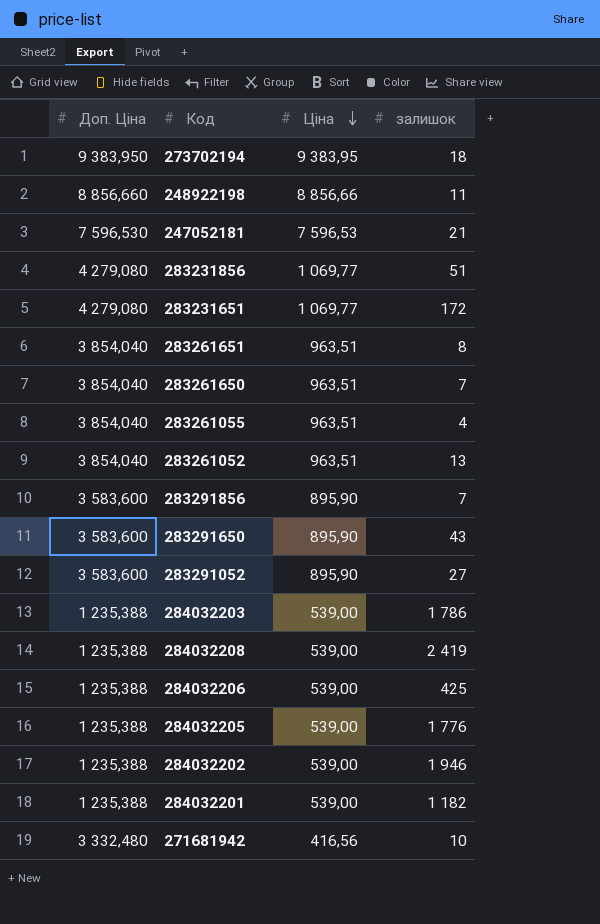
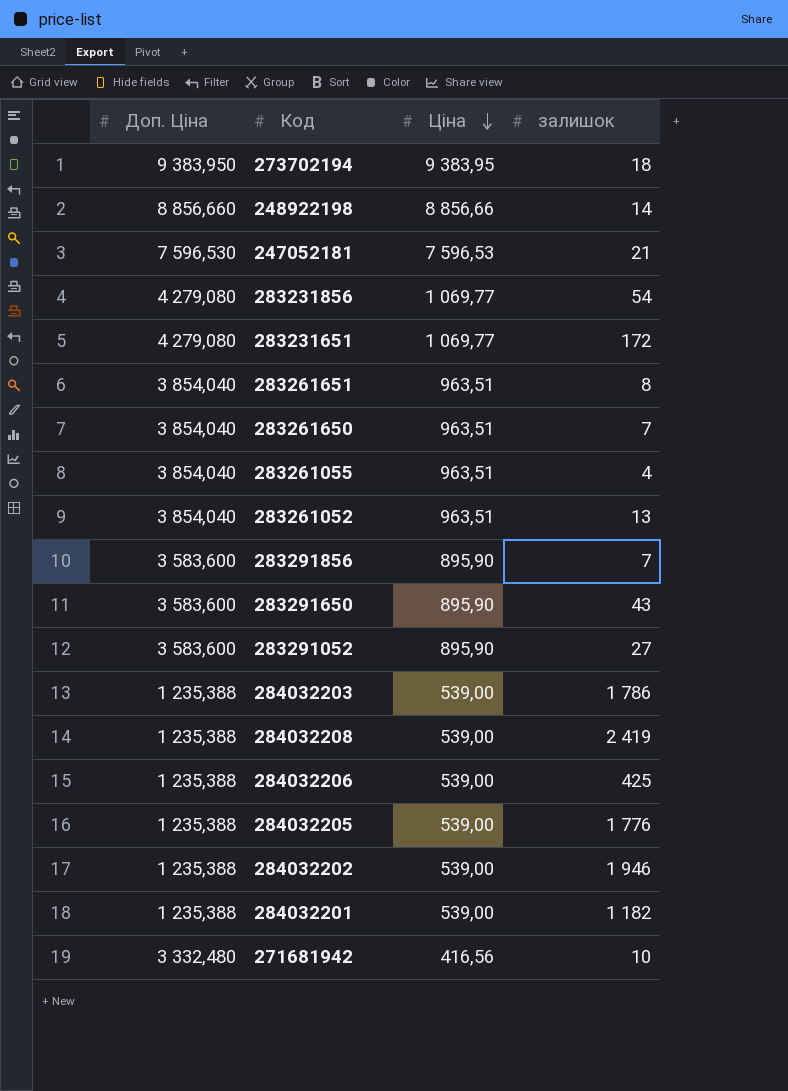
248922198 | залишок: 11 -> 14
283231856 | залишок: 51 -> 54

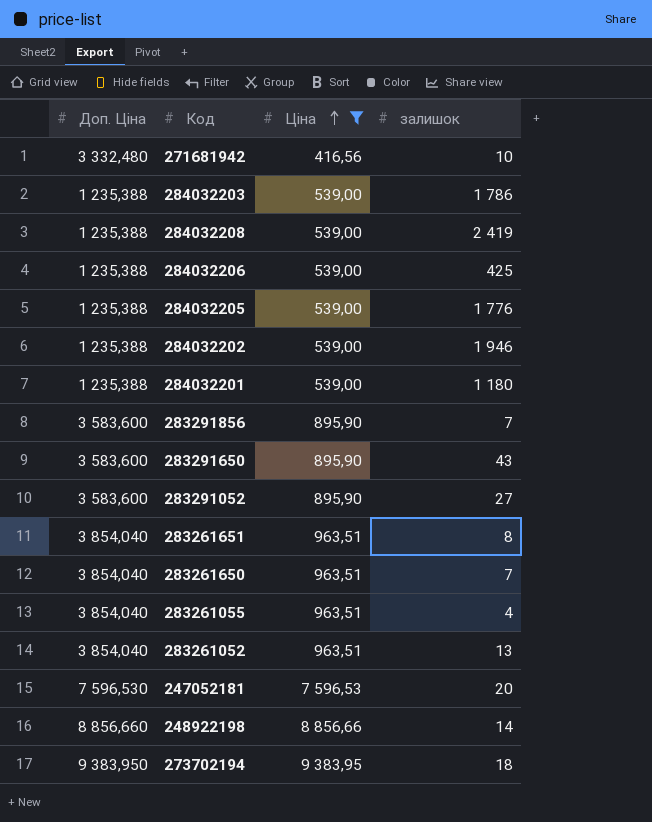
filter: none -> Ціна != 1 069,77
row order: Ціна descending -> Ціна ascending
284032201 | залишок: 1 182 -> 1 180
247052181 | залишок: 21 -> 20

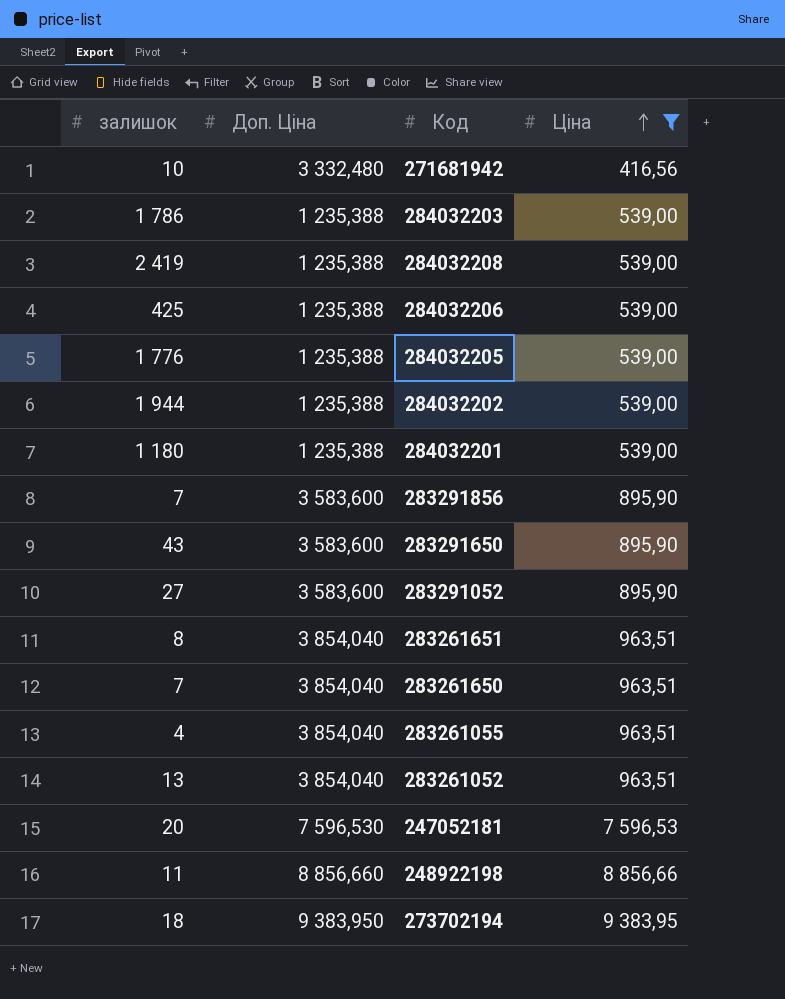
column залишок | position: 4 -> 1
284032202 | залишок: 1 946 -> 1 944
248922198 | залишок: 14 -> 11

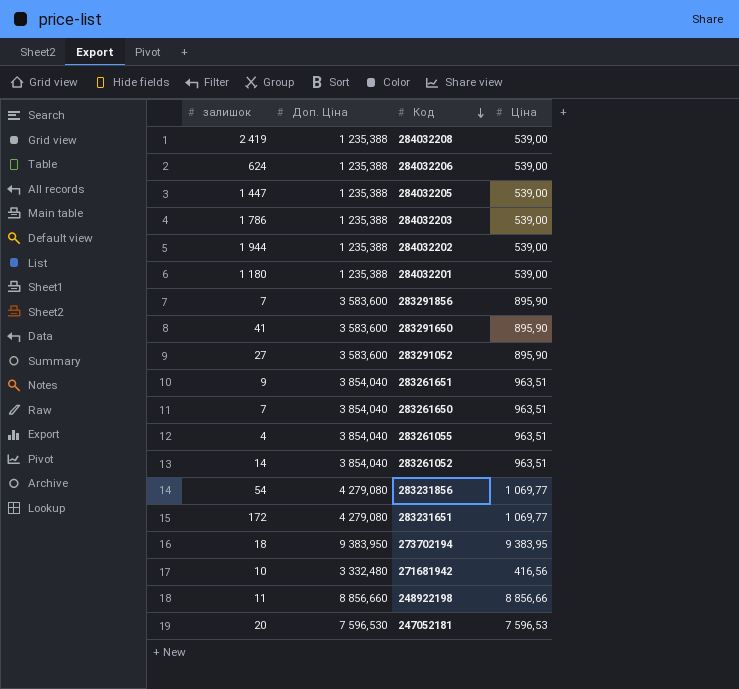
filter: Ціна != 1 069,77 -> none
row order: Ціна ascending -> Код descending
284032206 | залишок: 425 -> 624
284032205 | залишок: 1 776 -> 1 447
283291650 | залишок: 43 -> 41
283261651 | залишок: 8 -> 9
283261052 | залишок: 13 -> 14

